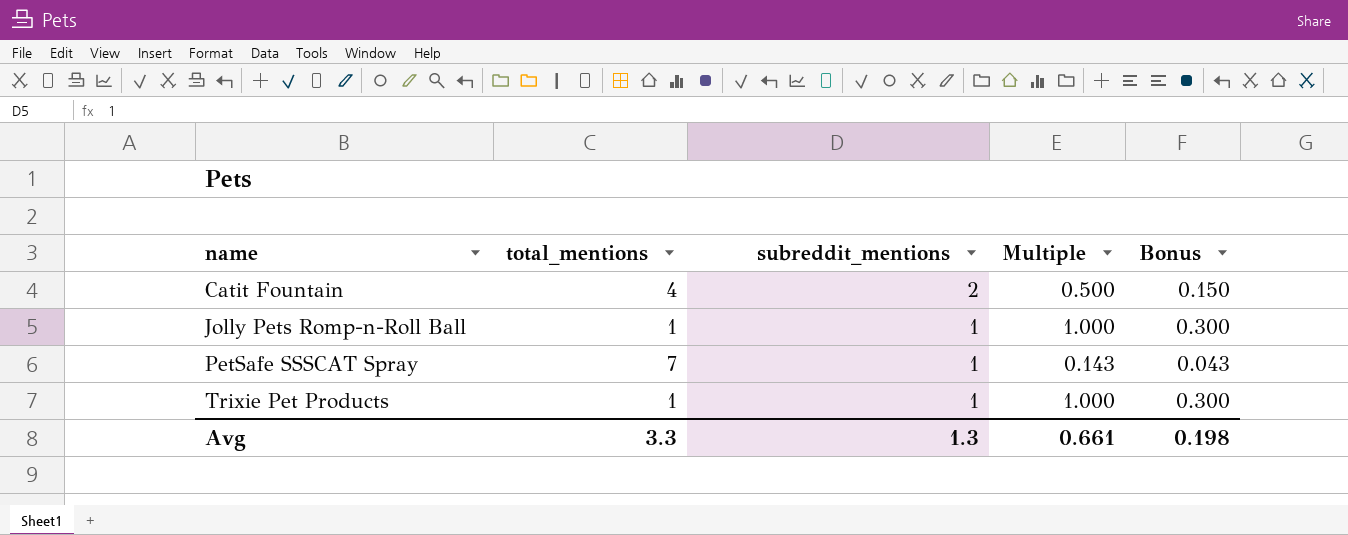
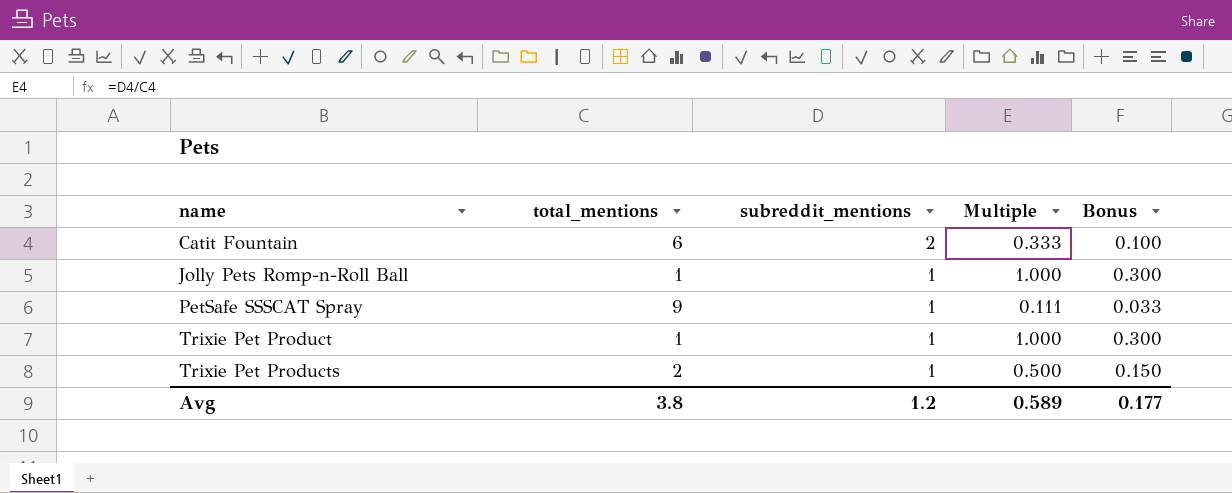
Catit Fountain | total_mentions: 4 -> 6
Catit Fountain | Multiple: 0.500 -> 0.333
Catit Fountain | Bonus: 0.150 -> 0.100
PetSafe SSSCAT Spray | total_mentions: 7 -> 9
PetSafe SSSCAT Spray | Multiple: 0.143 -> 0.111
PetSafe SSSCAT Spray | Bonus: 0.043 -> 0.033
row Trixie Pet Product: none -> 1 | 1 | 1.000 | 0.300
Trixie Pet Products | total_mentions: 1 -> 2
Trixie Pet Products | Multiple: 1.000 -> 0.500
Trixie Pet Products | Bonus: 0.300 -> 0.150
Avg | total_mentions: 3.3 -> 3.8
Avg | subreddit_mentions: 1.3 -> 1.2
Avg | Multiple: 0.661 -> 0.589
Avg | Bonus: 0.198 -> 0.177

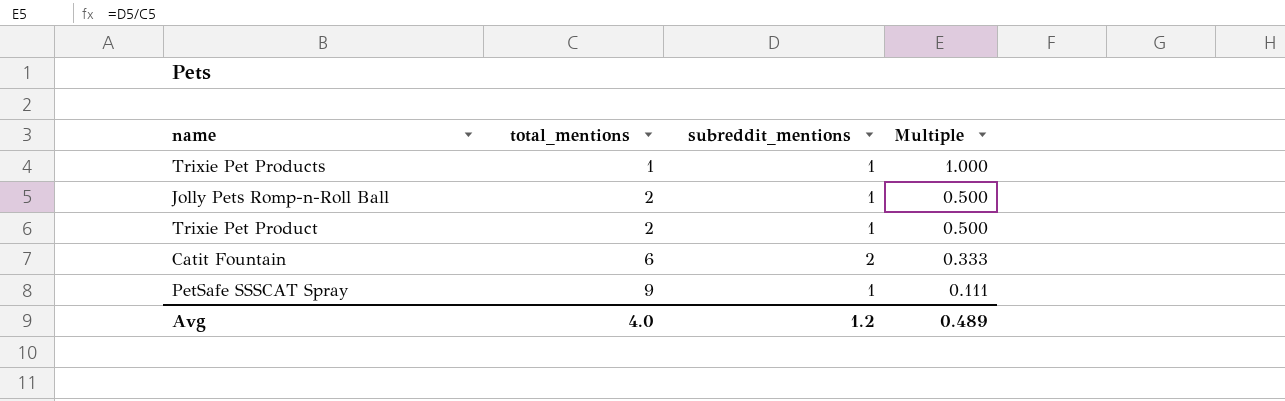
row order: name ascending -> total_mentions ascending
column Bonus | formula: [Multiple] * 0.3 -> none
Trixie Pet Products | total_mentions: 2 -> 1
Trixie Pet Products | Multiple: 0.500 -> 1.000
Jolly Pets Romp-n-Roll Ball | total_mentions: 1 -> 2
Jolly Pets Romp-n-Roll Ball | Multiple: 1.000 -> 0.500
Trixie Pet Product | total_mentions: 1 -> 2
Trixie Pet Product | Multiple: 1.000 -> 0.500
Avg | total_mentions: 3.8 -> 4.0
Avg | Multiple: 0.589 -> 0.489

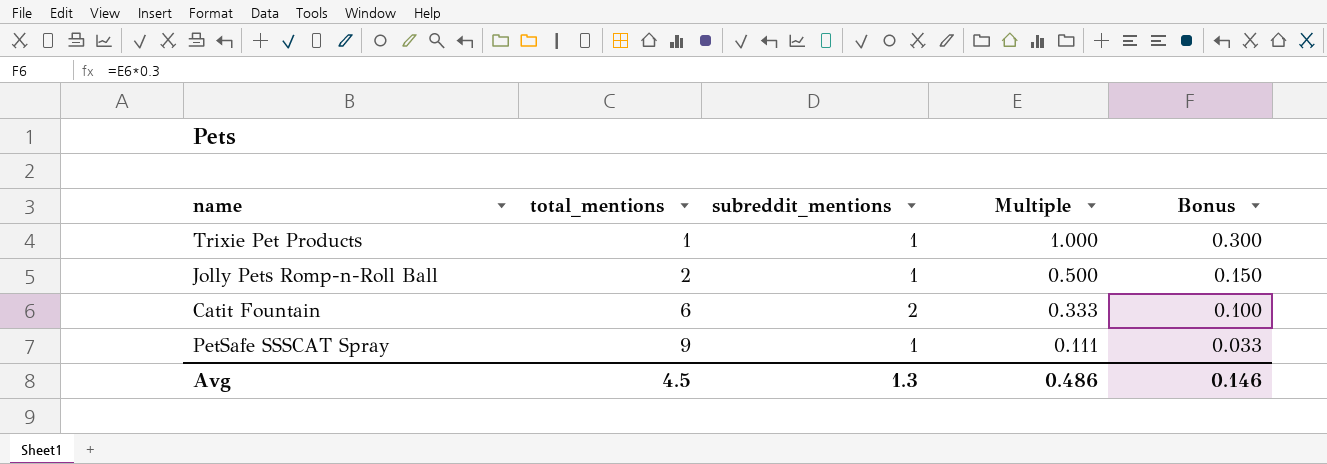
column Bonus | formula: none -> [Multiple] * 0.3
row Trixie Pet Product: 2 | 1 | 0.500 -> none
Avg | total_mentions: 4.0 -> 4.5
Avg | subreddit_mentions: 1.2 -> 1.3
Avg | Multiple: 0.489 -> 0.486

